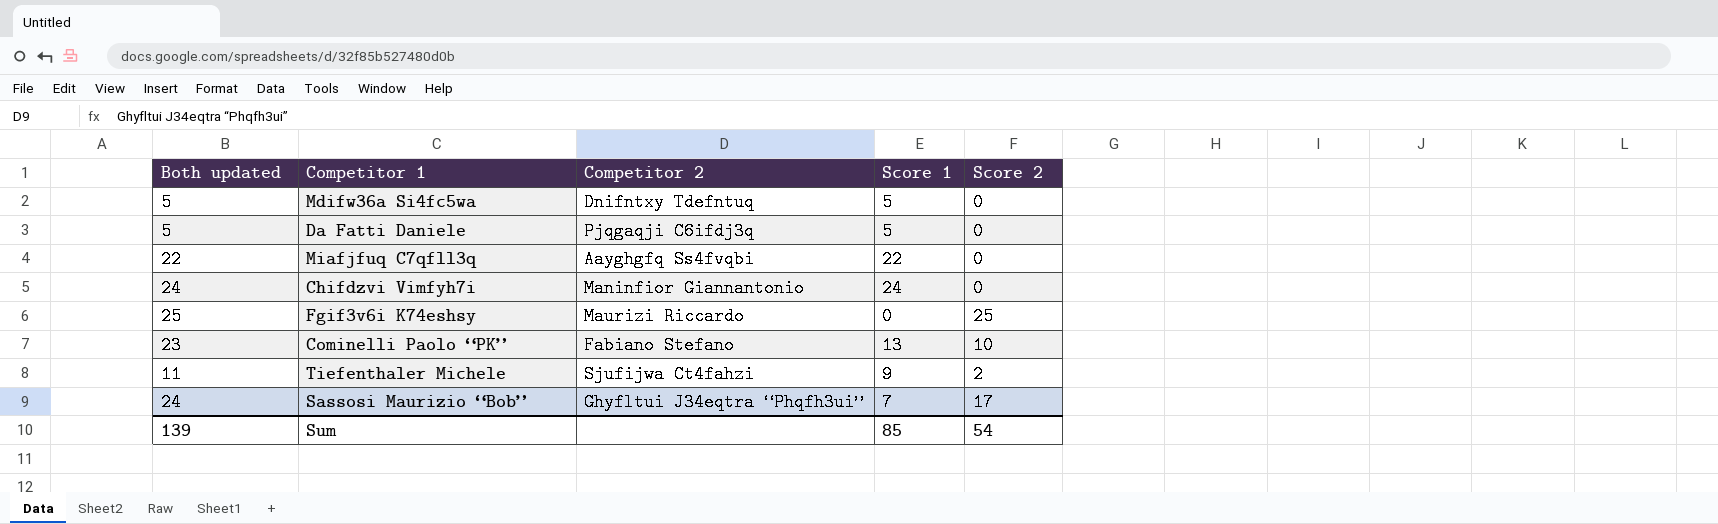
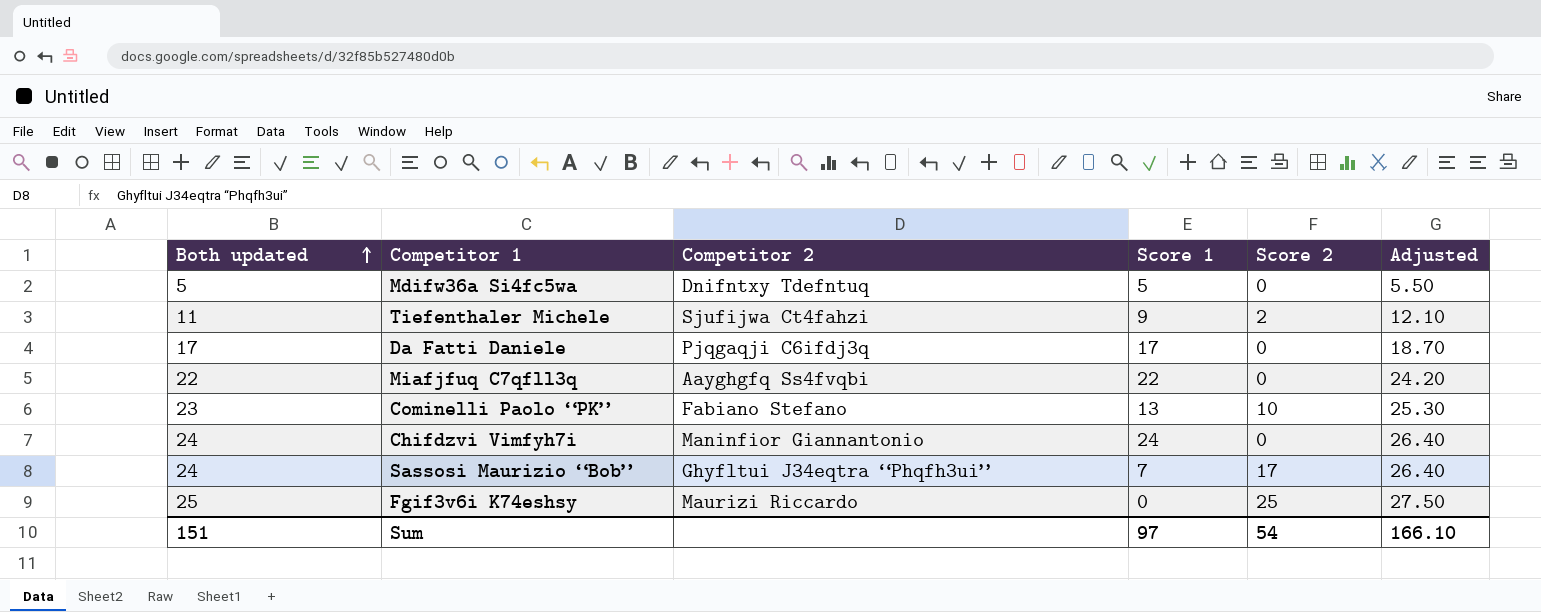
row order: none -> Both updated ascending
column Adjusted | formula: none -> [Both updated] * 1.1
Da Fatti Daniele | Both updated: 5 -> 17
Da Fatti Daniele | Score 1: 5 -> 17
Sum | Both updated: 139 -> 151
Sum | Score 1: 85 -> 97

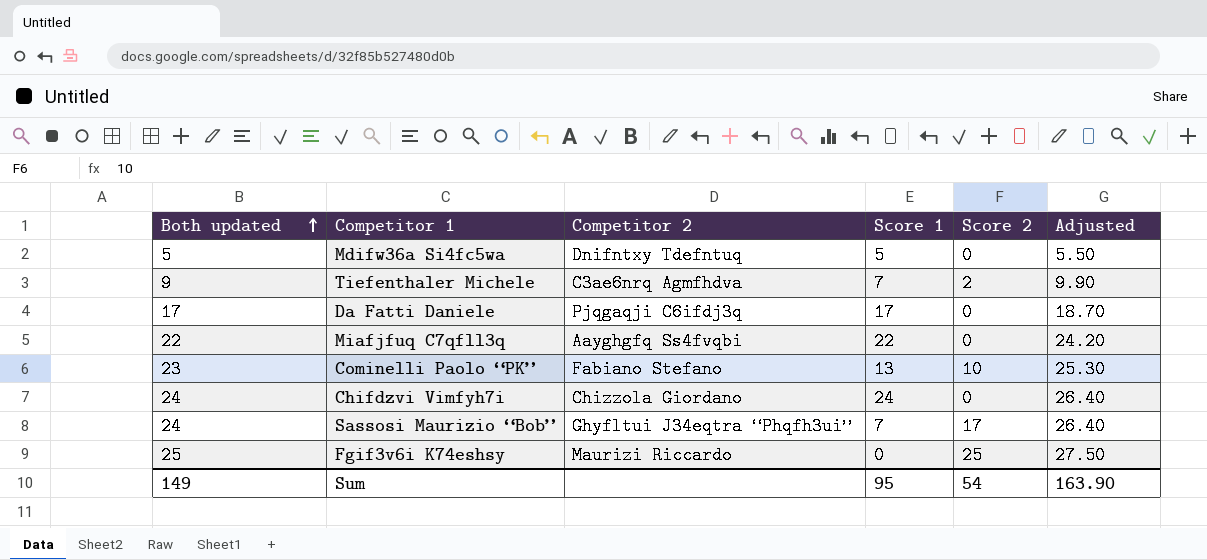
Tiefenthaler Michele | Both updated: 11 -> 9
Tiefenthaler Michele | Competitor 2: Sjufijwa Ct4fahzi -> C3ae6nrq Agmfhdva
Tiefenthaler Michele | Score 1: 9 -> 7
Tiefenthaler Michele | Adjusted: 12.10 -> 9.90
Chifdzvi Vimfyh7i | Competitor 2: Maninfior Giannantonio -> Chizzola Giordano
Sum | Both updated: 151 -> 149
Sum | Score 1: 97 -> 95
Sum | Adjusted: 166.10 -> 163.90

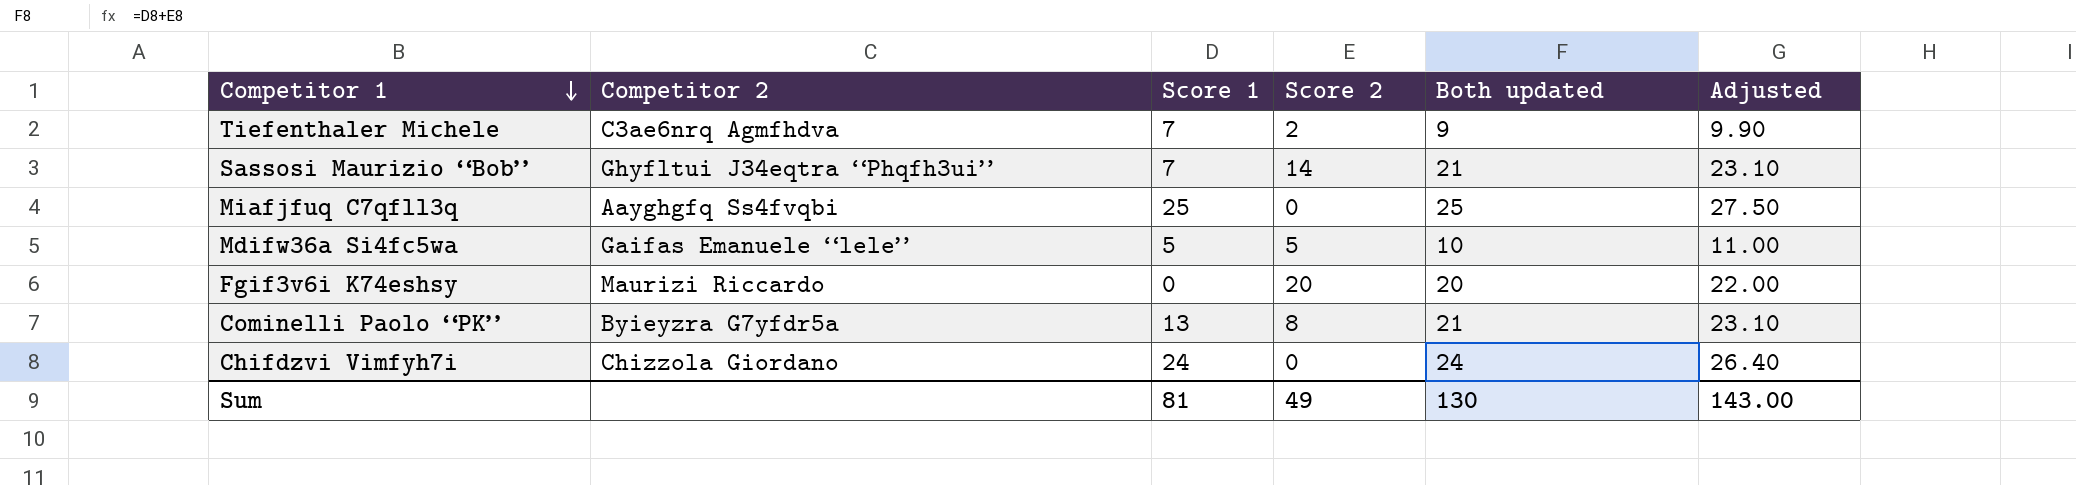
row order: Both updated ascending -> Competitor 1 descending
column Both updated | position: 1 -> 5
row Da Fatti Daniele: 17 | Pjqgaqji C6ifdj3q | 17 | 0 | 18.70 -> none
Sassosi Maurizio “Bob” | Score 2: 17 -> 14
Sassosi Maurizio “Bob” | Both updated: 24 -> 21
Sassosi Maurizio “Bob” | Adjusted: 26.40 -> 23.10
Miafjfuq C7qfll3q | Score 1: 22 -> 25
Miafjfuq C7qfll3q | Both updated: 22 -> 25
Miafjfuq C7qfll3q | Adjusted: 24.20 -> 27.50
Mdifw36a Si4fc5wa | Competitor 2: Dnifntxy Tdefntuq -> Gaifas Emanuele “lele”
Mdifw36a Si4fc5wa | Score 2: 0 -> 5
Mdifw36a Si4fc5wa | Both updated: 5 -> 10
Mdifw36a Si4fc5wa | Adjusted: 5.50 -> 11.00
Fgif3v6i K74eshsy | Score 2: 25 -> 20
Fgif3v6i K74eshsy | Both updated: 25 -> 20
Fgif3v6i K74eshsy | Adjusted: 27.50 -> 22.00
Cominelli Paolo “PK” | Competitor 2: Fabiano Stefano -> Byieyzra G7yfdr5a
Cominelli Paolo “PK” | Score 2: 10 -> 8
Cominelli Paolo “PK” | Both updated: 23 -> 21
Cominelli Paolo “PK” | Adjusted: 25.30 -> 23.10
Sum | Score 1: 95 -> 81
Sum | Score 2: 54 -> 49
Sum | Both updated: 149 -> 130
Sum | Adjusted: 163.90 -> 143.00

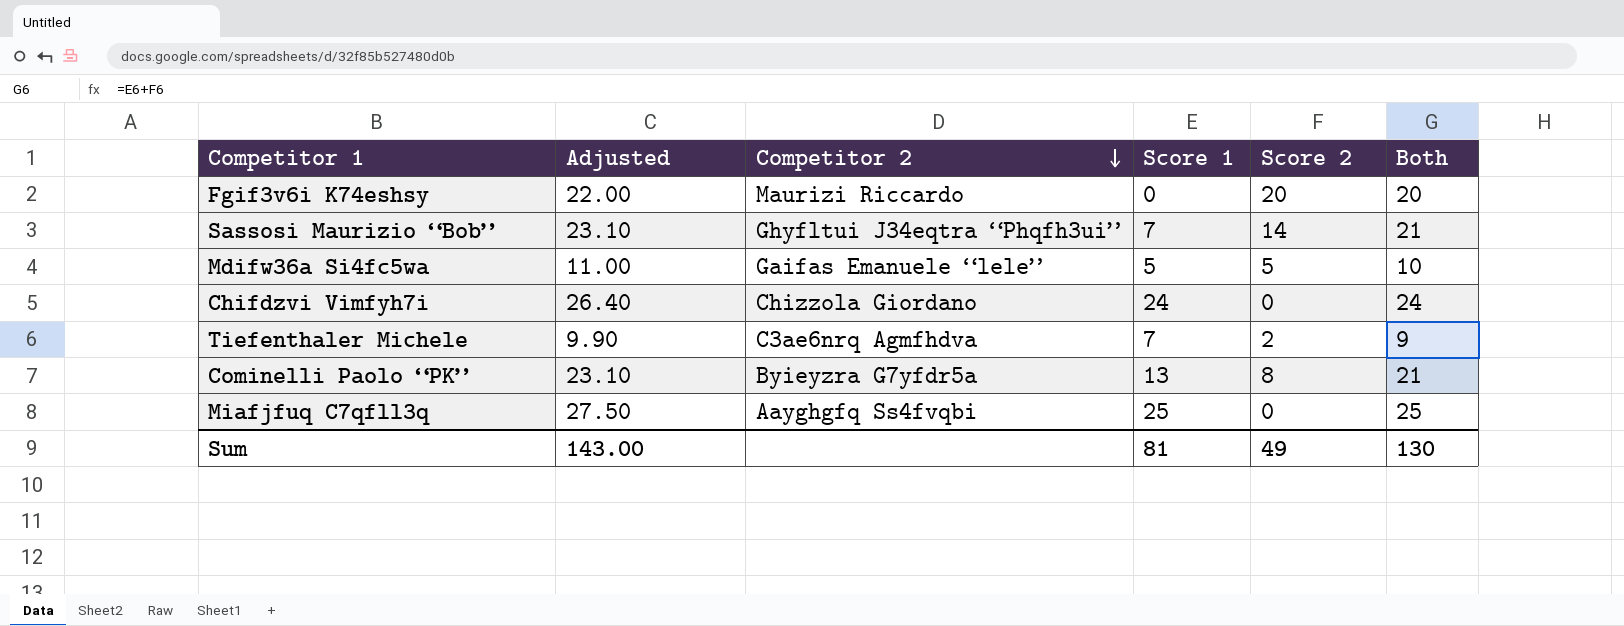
row order: Competitor 1 descending -> Competitor 2 descending
column Adjusted | position: 6 -> 2
column name: Both updated -> Both

